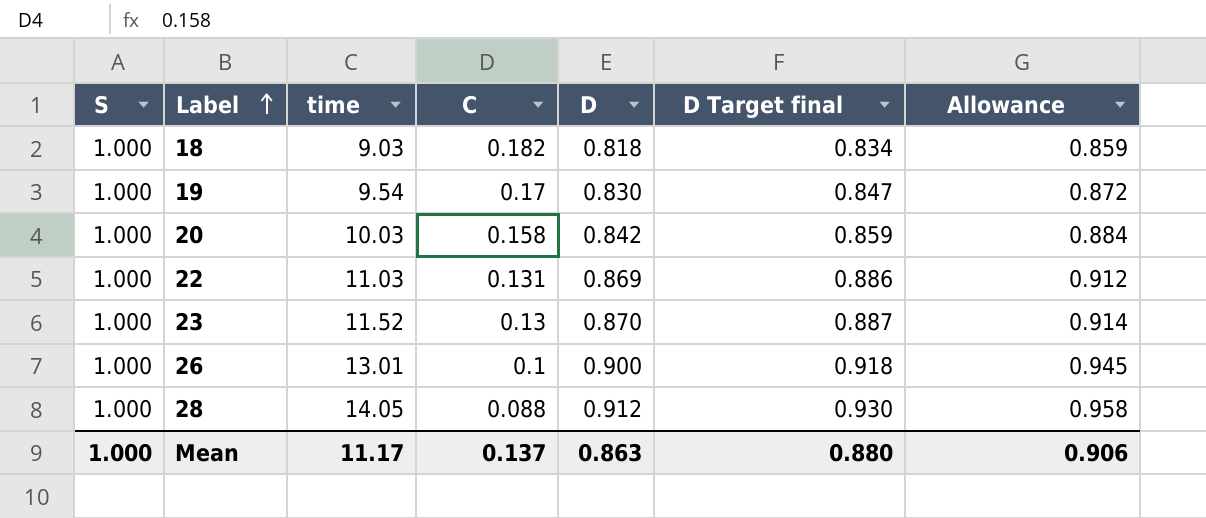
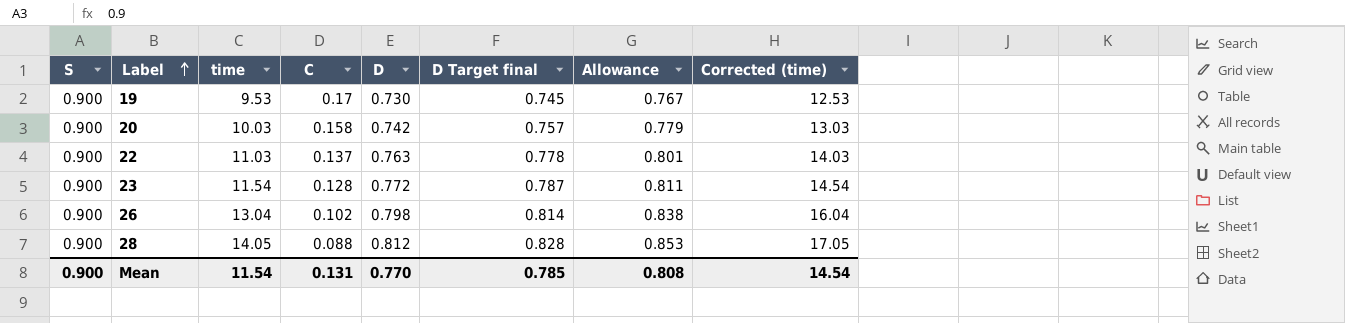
column Corrected (time) | formula: none -> [time] + 3
row 18: 1.000 | 9.03 | 0.182 | 0.818 | 0.834 | 0.859 -> none
19 | S: 1.000 -> 0.900
19 | time: 9.54 -> 9.53
19 | D: 0.830 -> 0.730
19 | D Target final: 0.847 -> 0.745
19 | Allowance: 0.872 -> 0.767
20 | S: 1.000 -> 0.900
20 | D: 0.842 -> 0.742
20 | D Target final: 0.859 -> 0.757
20 | Allowance: 0.884 -> 0.779
22 | S: 1.000 -> 0.900
22 | C: 0.131 -> 0.137
22 | D: 0.869 -> 0.763
22 | D Target final: 0.886 -> 0.778
22 | Allowance: 0.912 -> 0.801
23 | S: 1.000 -> 0.900
23 | time: 11.52 -> 11.54
23 | C: 0.13 -> 0.128
23 | D: 0.870 -> 0.772
23 | D Target final: 0.887 -> 0.787
23 | Allowance: 0.914 -> 0.811
26 | S: 1.000 -> 0.900
26 | time: 13.01 -> 13.04
26 | C: 0.1 -> 0.102
26 | D: 0.900 -> 0.798
26 | D Target final: 0.918 -> 0.814
26 | Allowance: 0.945 -> 0.838
28 | S: 1.000 -> 0.900
28 | D: 0.912 -> 0.812
28 | D Target final: 0.930 -> 0.828
28 | Allowance: 0.958 -> 0.853
Mean | S: 1.000 -> 0.900
Mean | time: 11.17 -> 11.54
Mean | C: 0.137 -> 0.131
Mean | D: 0.863 -> 0.770
Mean | D Target final: 0.880 -> 0.785
Mean | Allowance: 0.906 -> 0.808

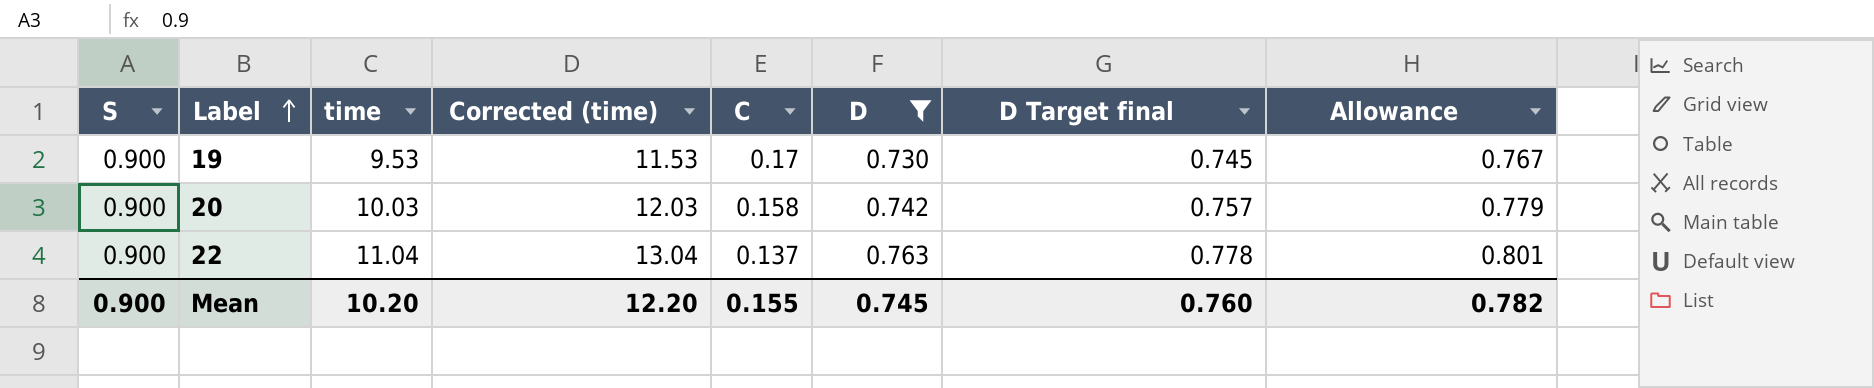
filter: none -> D <= 0.763
column Corrected (time) | formula: [time] + 3 -> [time] + 2
column Corrected (time) | position: 8 -> 4
22 | time: 11.03 -> 11.04
Mean | time: 11.54 -> 10.20
Mean | Corrected (time): 14.54 -> 12.20
Mean | C: 0.131 -> 0.155
Mean | D: 0.770 -> 0.745
Mean | D Target final: 0.785 -> 0.760
Mean | Allowance: 0.808 -> 0.782

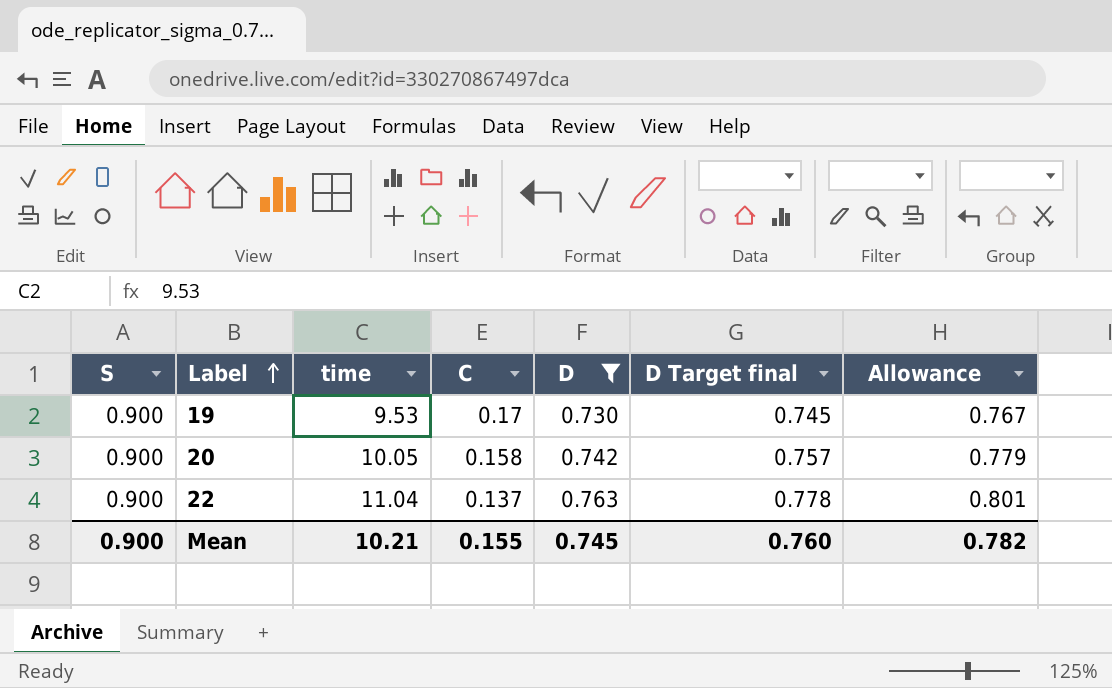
column Corrected (time) | formula: [time] + 2 -> none
20 | time: 10.03 -> 10.05
Mean | time: 10.20 -> 10.21

